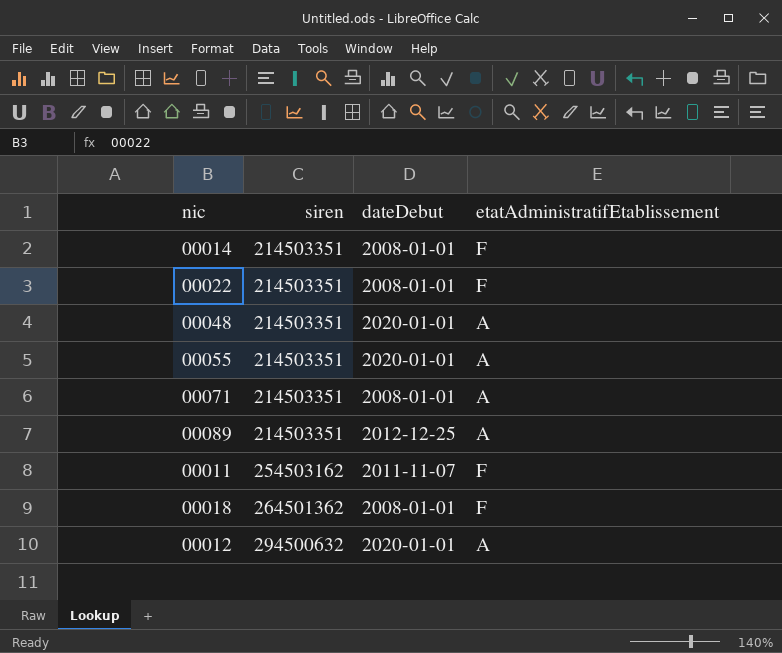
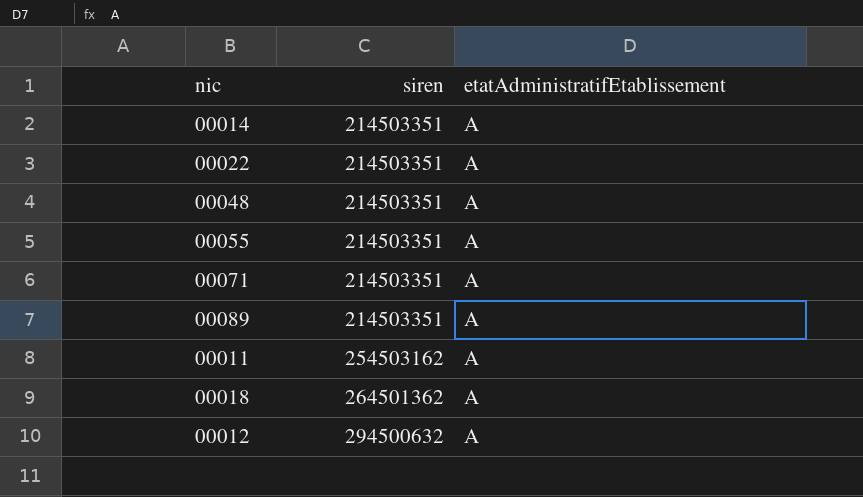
column dateDebut | position: 3 -> none
00014 | etatAdministratifEtablissement: F -> A
00022 | etatAdministratifEtablissement: F -> A
00011 | etatAdministratifEtablissement: F -> A
00018 | etatAdministratifEtablissement: F -> A

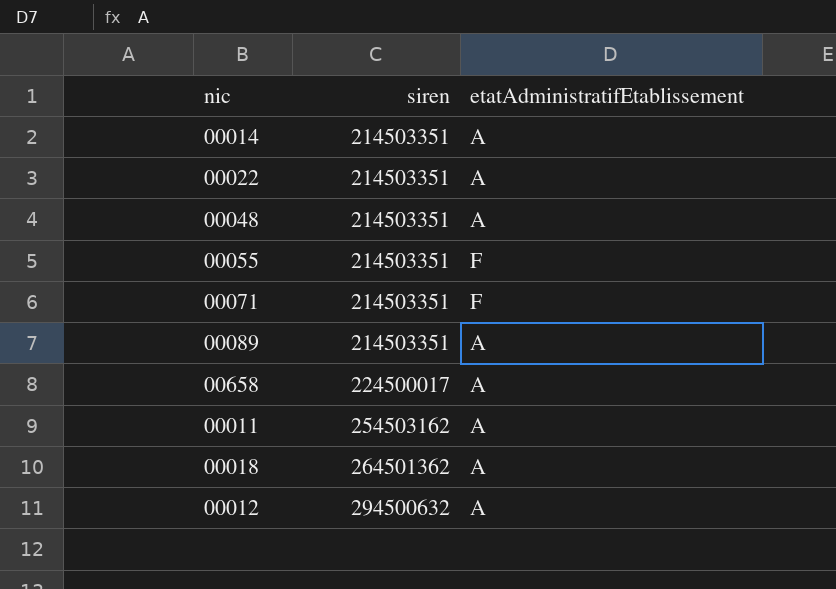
00055 | etatAdministratifEtablissement: A -> F
00071 | etatAdministratifEtablissement: A -> F
row 00658: none -> 224500017 | A

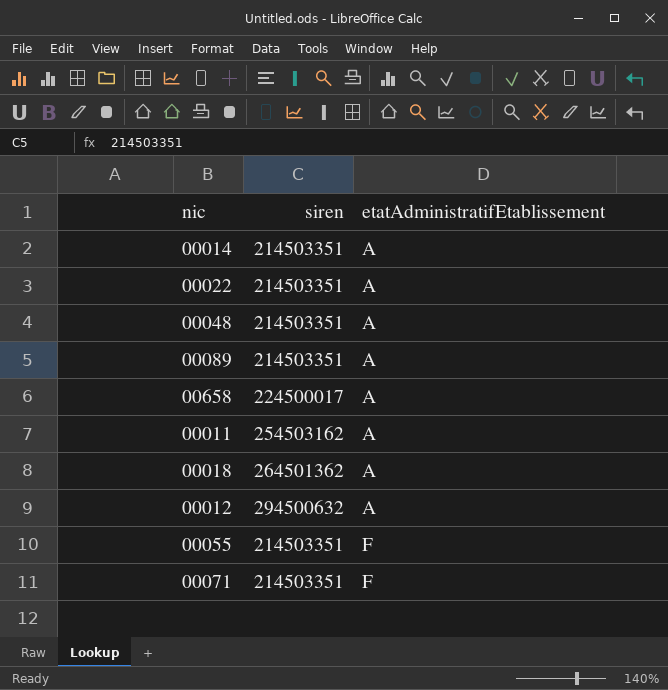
row order: siren ascending -> etatAdministratifEtablissement ascending

